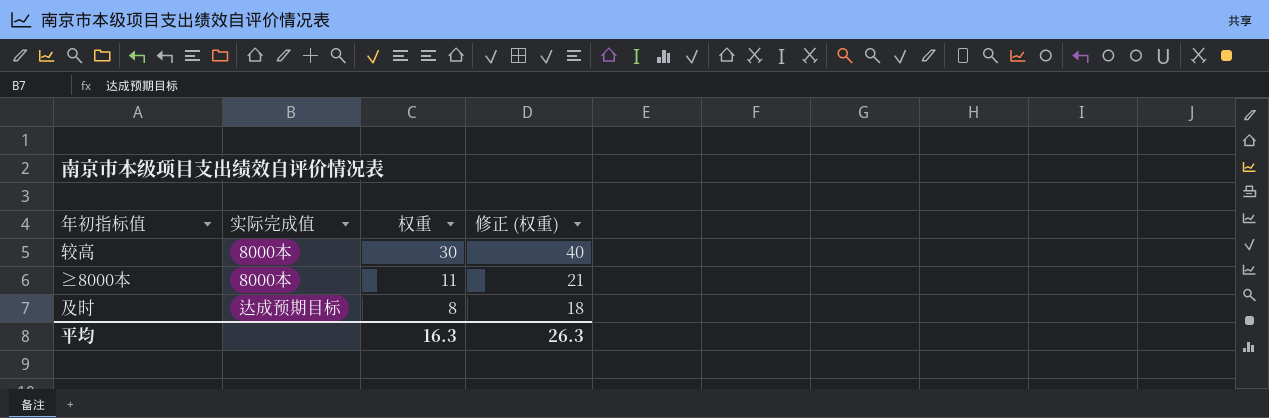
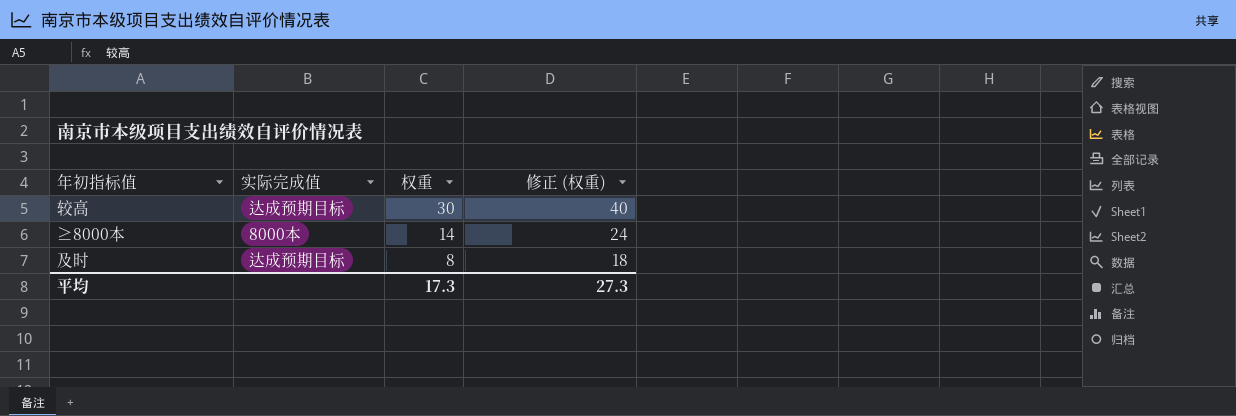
较高 | 实际完成值: 8000本 -> 达成预期目标
≥8000本 | 权重: 11 -> 14
≥8000本 | 修正 (权重): 21 -> 24
平均 | 权重: 16.3 -> 17.3
平均 | 修正 (权重): 26.3 -> 27.3

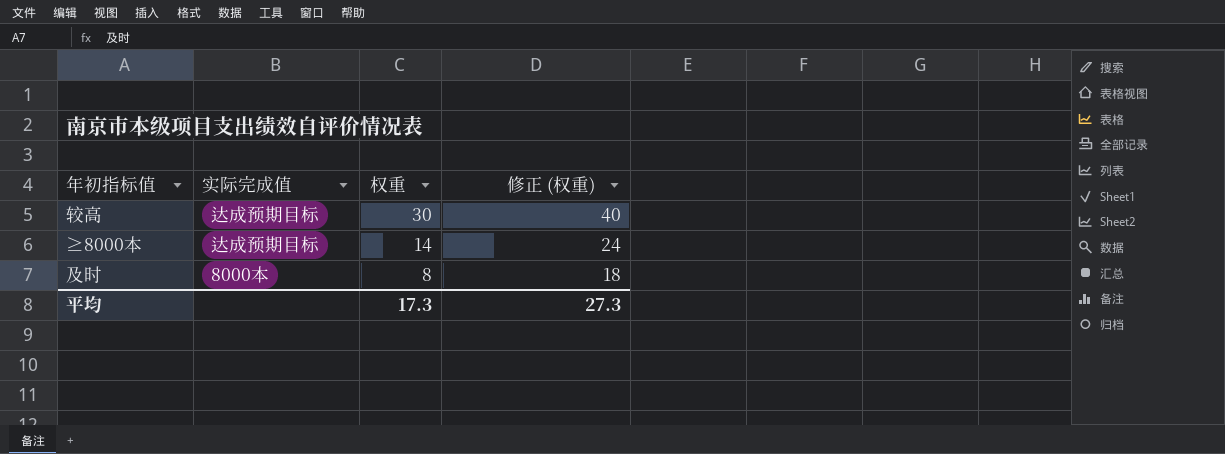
≥8000本 | 实际完成值: 8000本 -> 达成预期目标
及时 | 实际完成值: 达成预期目标 -> 8000本

